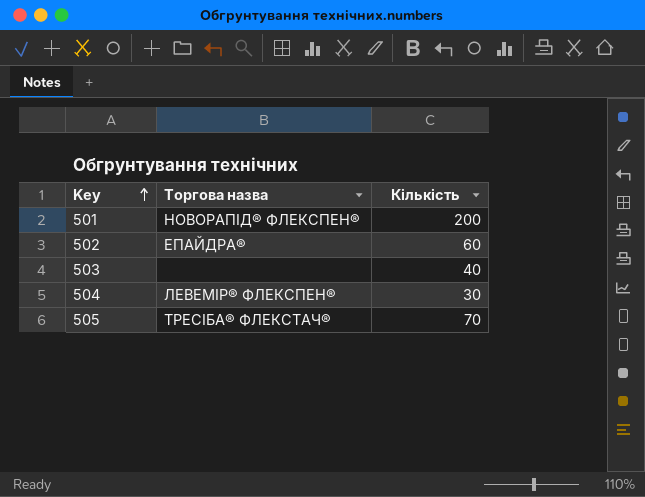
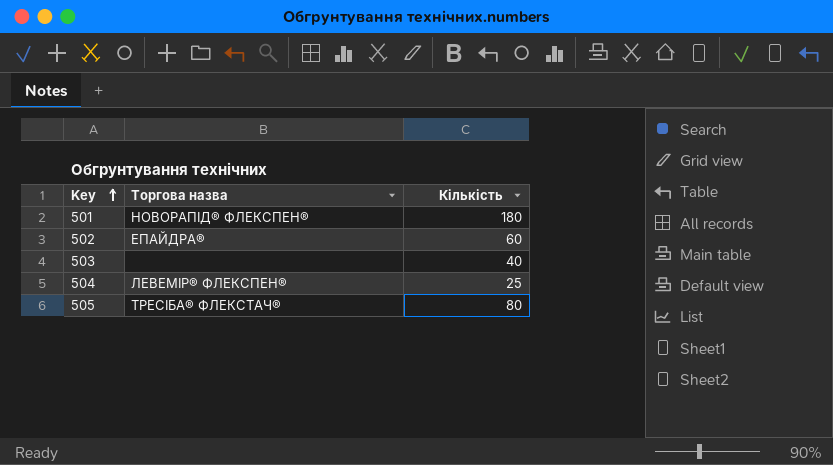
501 | Кількість: 200 -> 180
504 | Кількість: 30 -> 25
505 | Кількість: 70 -> 80

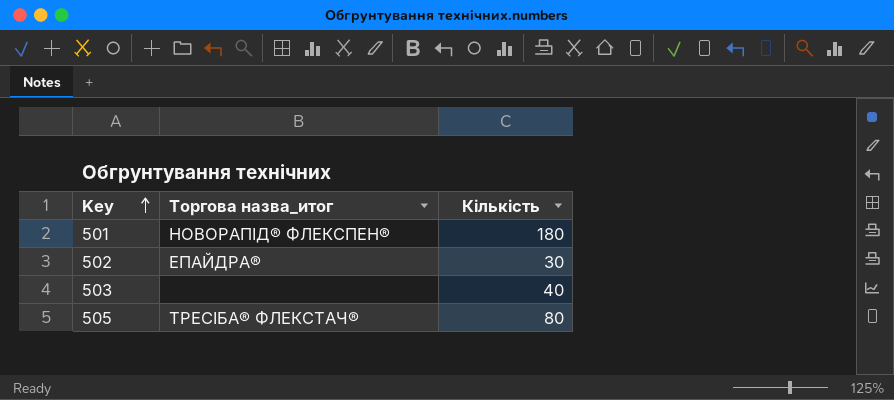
column name: Торгова назва -> Торгова назва_итог
row 504: ЛЕВЕМІР® ФЛЕКСПЕН® | 25 -> none
502 | Кількість: 60 -> 30

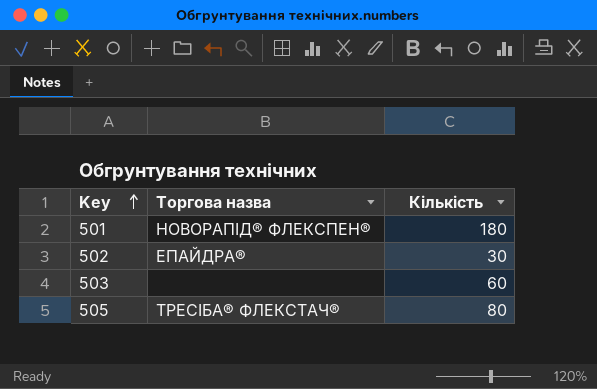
column name: Торгова назва_итог -> Торгова назва
503 | Кількість: 40 -> 60

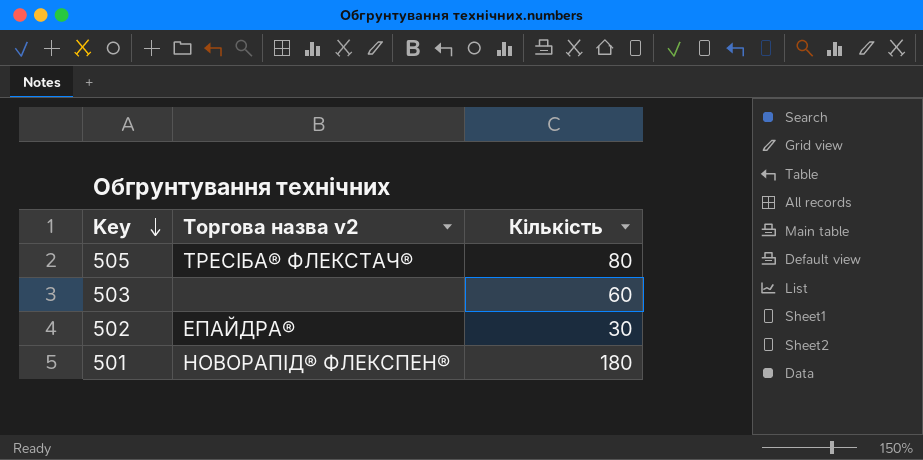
row order: Key ascending -> Key descending
column name: Торгова назва -> Торгова назва v2

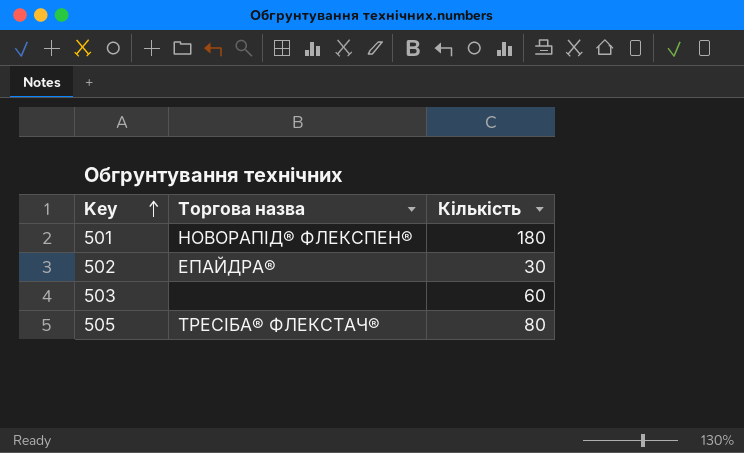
row order: Key descending -> Key ascending
column name: Торгова назва v2 -> Торгова назва

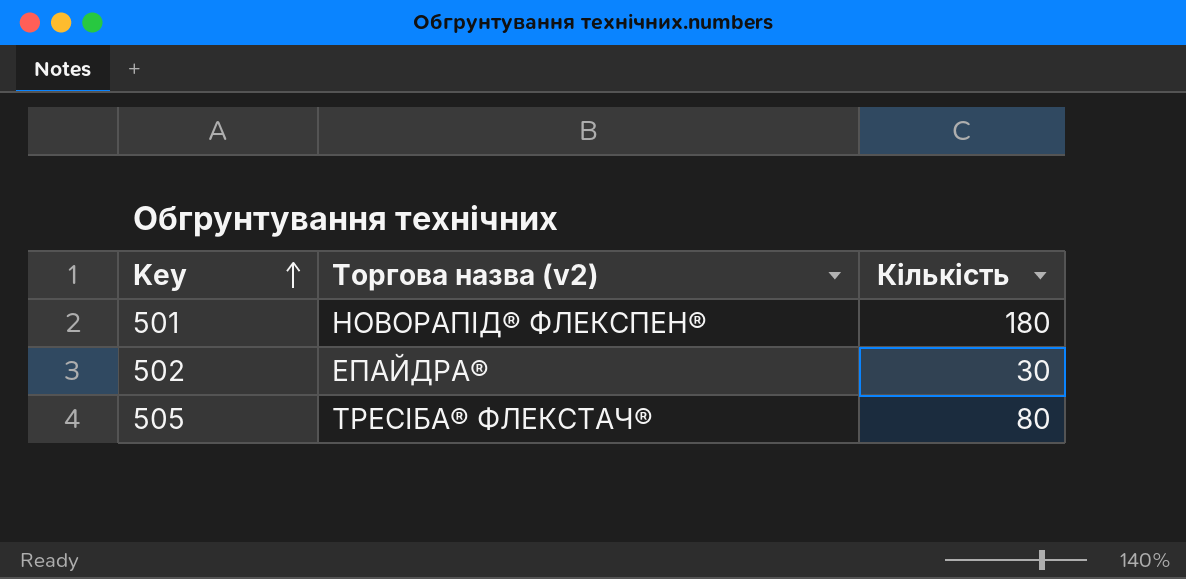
column name: Торгова назва -> Торгова назва (v2)
row 503: none | 60 -> none

